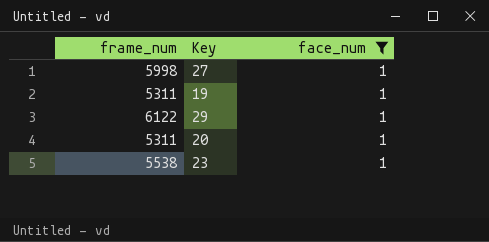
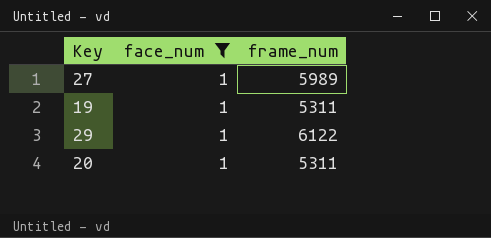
column frame_num | position: 1 -> 3
row 23: 5538 | 1 -> none
27 | frame_num: 5998 -> 5989

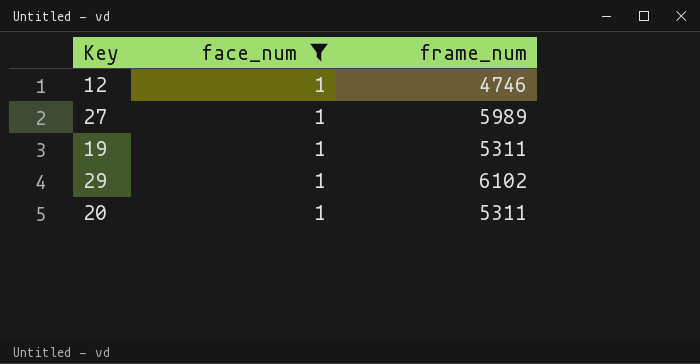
row 12: none -> 1 | 4746
29 | frame_num: 6122 -> 6102

